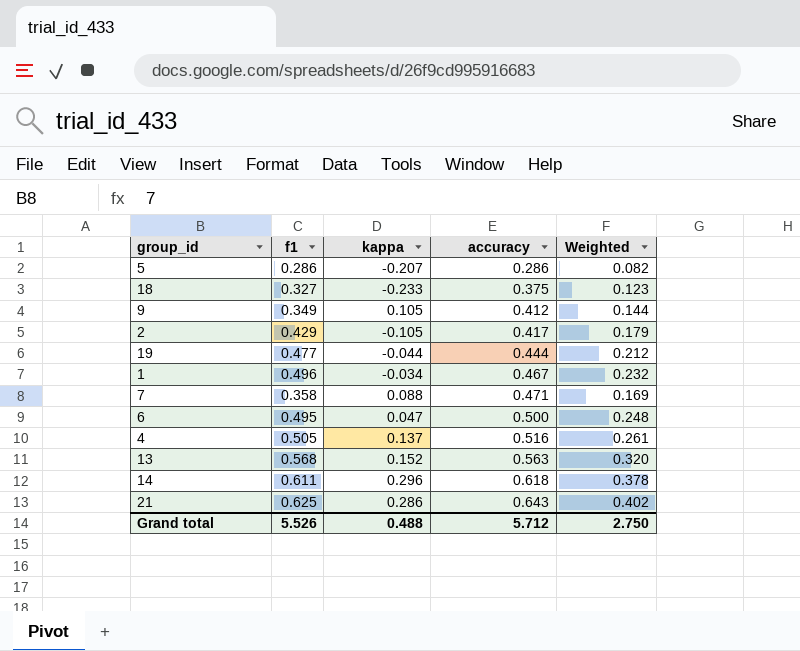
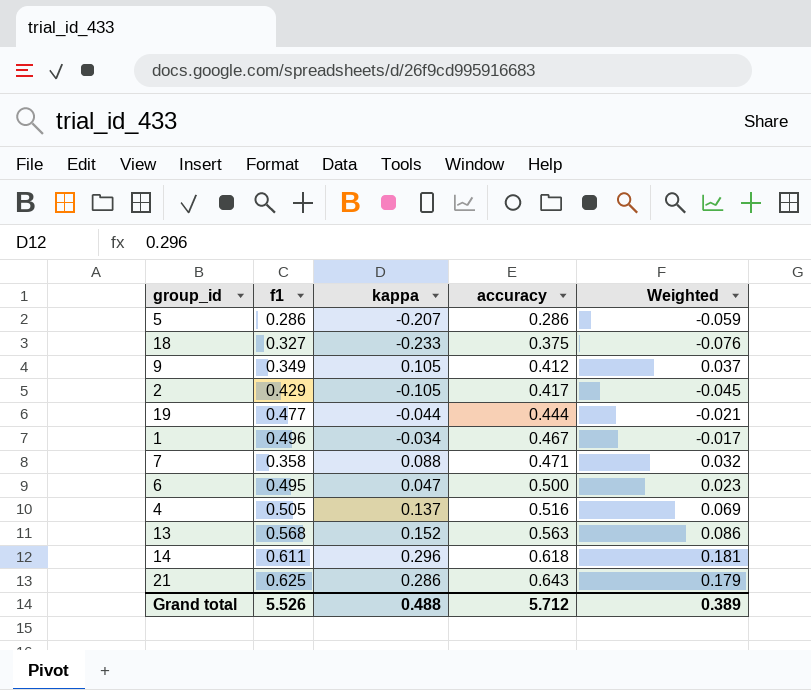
column Weighted | formula: [f1] * [accuracy] -> [f1] * [kappa]
Grand total | Weighted: 2.750 -> 0.389

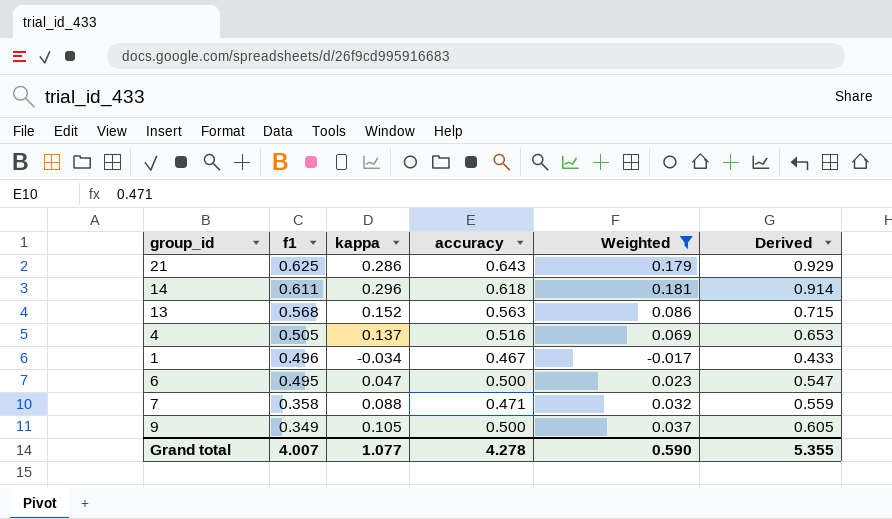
filter: none -> Weighted >= -0.017
row order: accuracy ascending -> f1 descending
column Derived | formula: none -> [kappa] + [accuracy]
9 | accuracy: 0.412 -> 0.500
Grand total | f1: 5.526 -> 4.007
Grand total | kappa: 0.488 -> 1.077
Grand total | accuracy: 5.712 -> 4.278
Grand total | Weighted: 0.389 -> 0.590

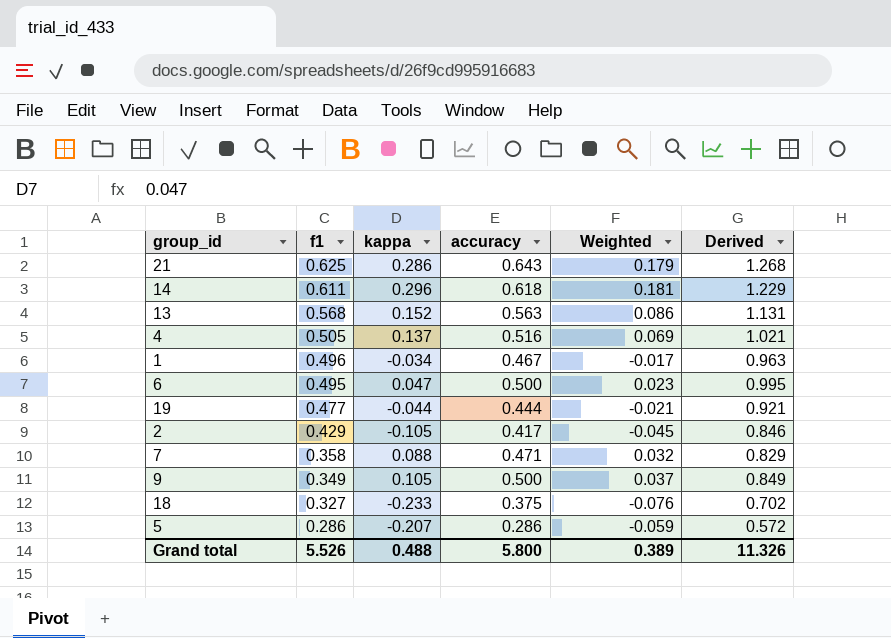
filter: Weighted >= -0.017 -> none
column Derived | formula: [kappa] + [accuracy] -> [f1] + [accuracy]
Grand total | f1: 4.007 -> 5.526
Grand total | kappa: 1.077 -> 0.488
Grand total | accuracy: 4.278 -> 5.800
Grand total | Weighted: 0.590 -> 0.389
Grand total | Derived: 5.355 -> 11.326

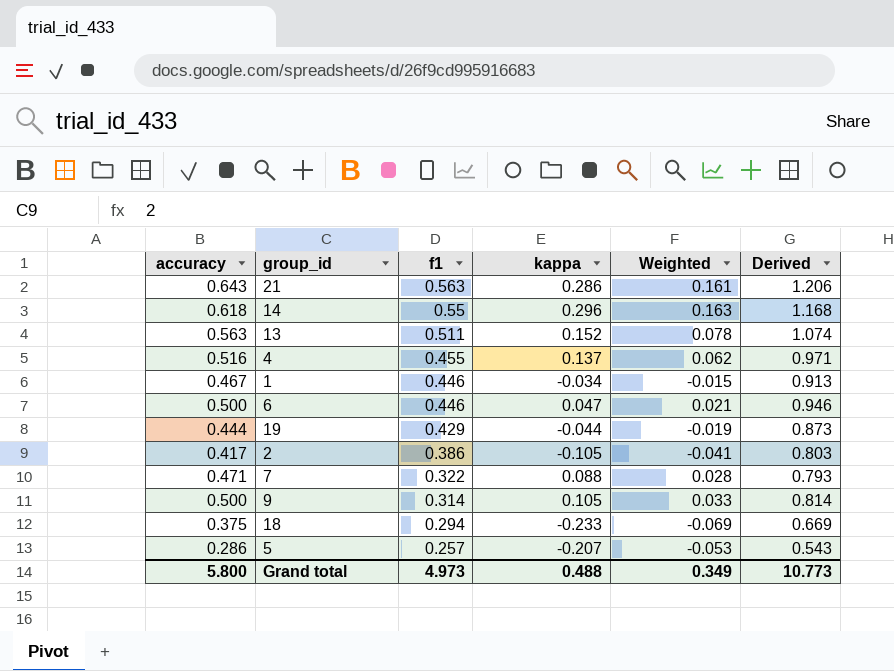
column accuracy | position: 4 -> 1
21 | f1: 0.625 -> 0.563
21 | Weighted: 0.179 -> 0.161
21 | Derived: 1.268 -> 1.206
14 | f1: 0.611 -> 0.55
14 | Weighted: 0.181 -> 0.163
14 | Derived: 1.229 -> 1.168
13 | f1: 0.568 -> 0.511
13 | Weighted: 0.086 -> 0.078
13 | Derived: 1.131 -> 1.074
4 | f1: 0.505 -> 0.455
4 | Weighted: 0.069 -> 0.062
4 | Derived: 1.021 -> 0.971
1 | f1: 0.496 -> 0.446
1 | Weighted: -0.017 -> -0.015
1 | Derived: 0.963 -> 0.913
6 | f1: 0.495 -> 0.446
6 | Weighted: 0.023 -> 0.021
6 | Derived: 0.995 -> 0.946
19 | f1: 0.477 -> 0.429
19 | Weighted: -0.021 -> -0.019
19 | Derived: 0.921 -> 0.873
2 | f1: 0.429 -> 0.386
2 | Weighted: -0.045 -> -0.041
2 | Derived: 0.846 -> 0.803
7 | f1: 0.358 -> 0.322
7 | Weighted: 0.032 -> 0.028
7 | Derived: 0.829 -> 0.793
9 | f1: 0.349 -> 0.314
9 | Weighted: 0.037 -> 0.033
9 | Derived: 0.849 -> 0.814
18 | f1: 0.327 -> 0.294
18 | Weighted: -0.076 -> -0.069
18 | Derived: 0.702 -> 0.669
5 | f1: 0.286 -> 0.257
5 | Weighted: -0.059 -> -0.053
5 | Derived: 0.572 -> 0.543
Grand total | f1: 5.526 -> 4.973
Grand total | Weighted: 0.389 -> 0.349
Grand total | Derived: 11.326 -> 10.773

